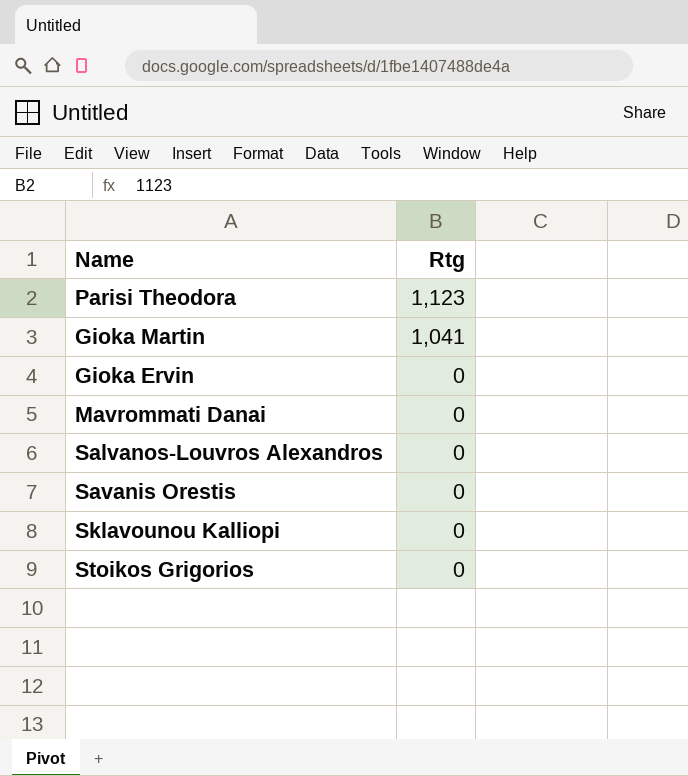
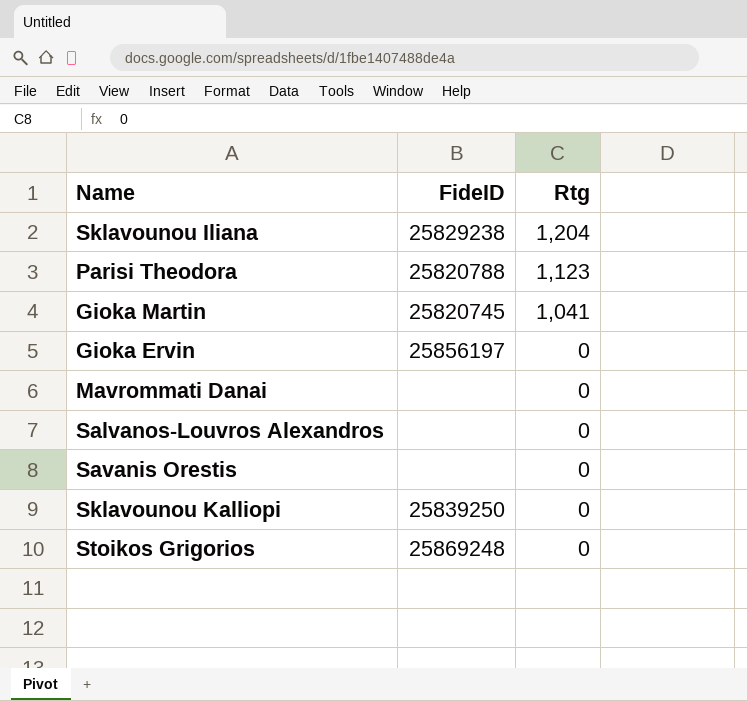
column FideID | position: none -> 2
row Sklavounou Iliana: none -> 25829238 | 1,204

